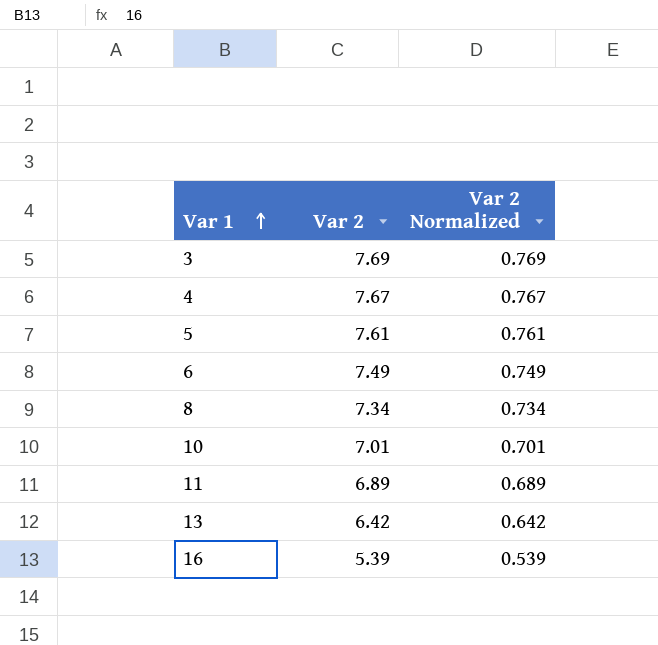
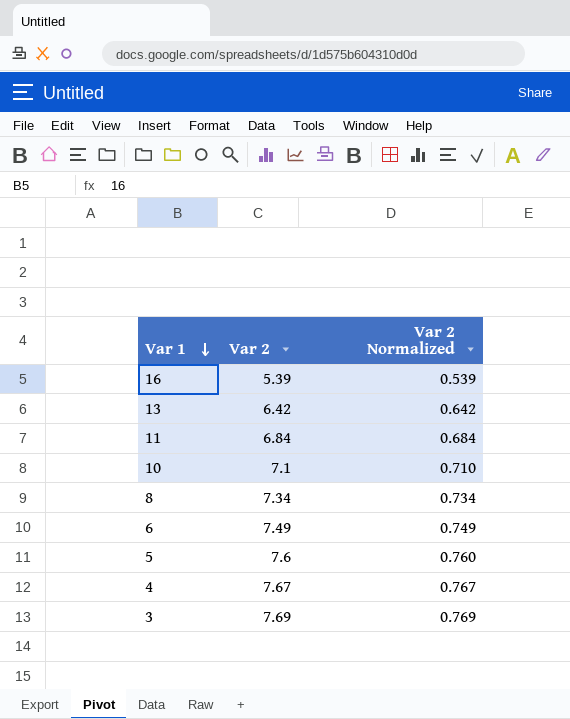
row order: Var 1 ascending -> Var 1 descending
11 | Var 2: 6.89 -> 6.84
11 | Var 2 Normalized: 0.689 -> 0.684
10 | Var 2: 7.01 -> 7.1
10 | Var 2 Normalized: 0.701 -> 0.710
5 | Var 2: 7.61 -> 7.6
5 | Var 2 Normalized: 0.761 -> 0.760

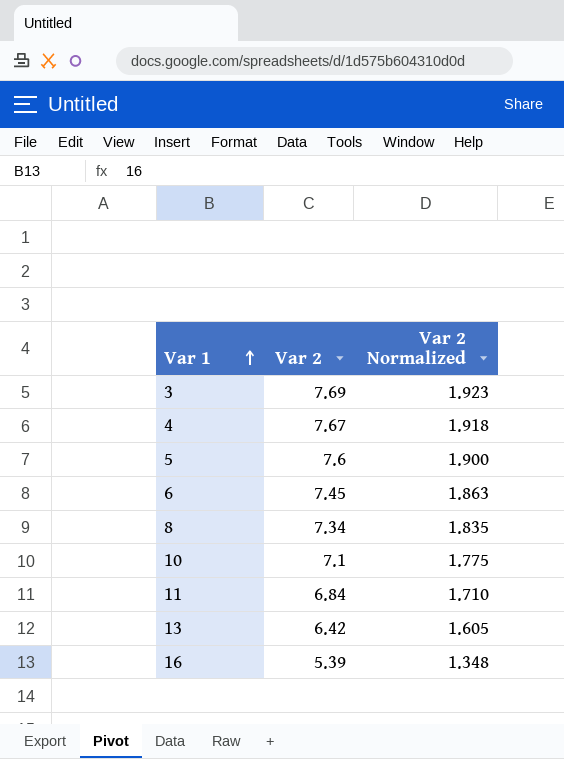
row order: Var 1 descending -> Var 1 ascending
column Var 2 Normalized | formula: [Var 2] * 0.1 -> [Var 2] * 0.25
6 | Var 2: 7.49 -> 7.45

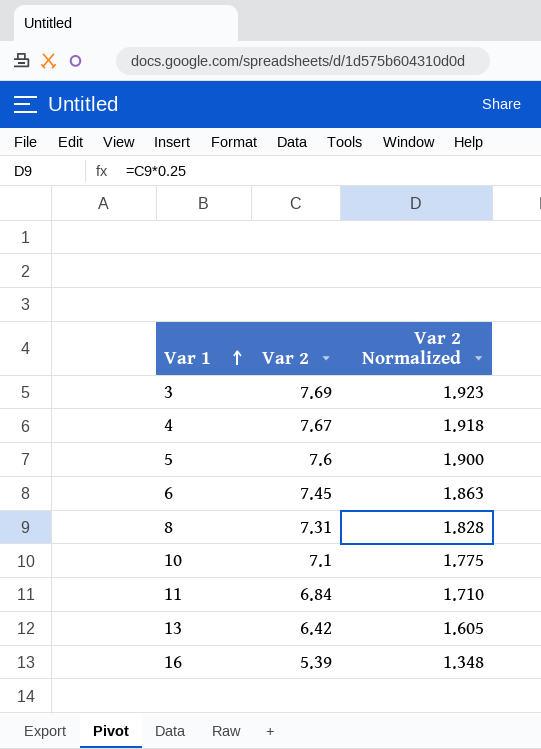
8 | Var 2: 7.34 -> 7.31
8 | Var 2 Normalized: 1.835 -> 1.828

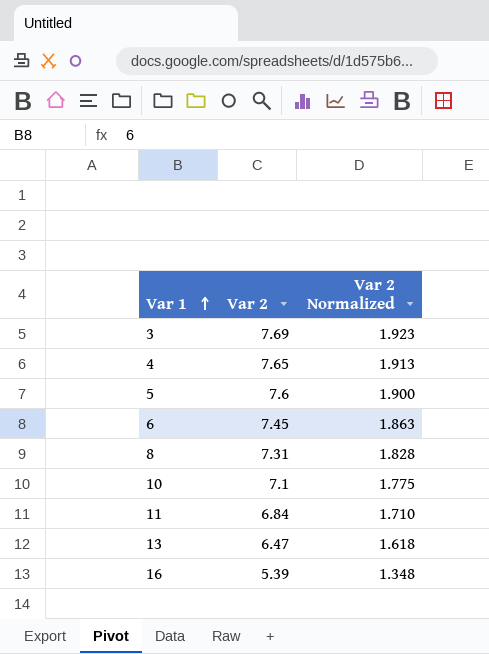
4 | Var 2: 7.67 -> 7.65
4 | Var 2 Normalized: 1.918 -> 1.913
13 | Var 2: 6.42 -> 6.47
13 | Var 2 Normalized: 1.605 -> 1.618

